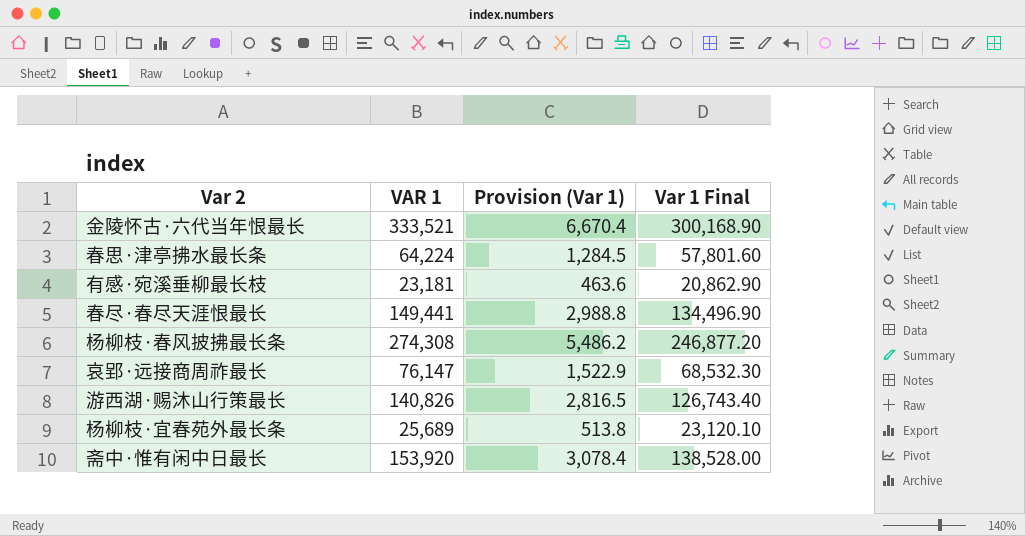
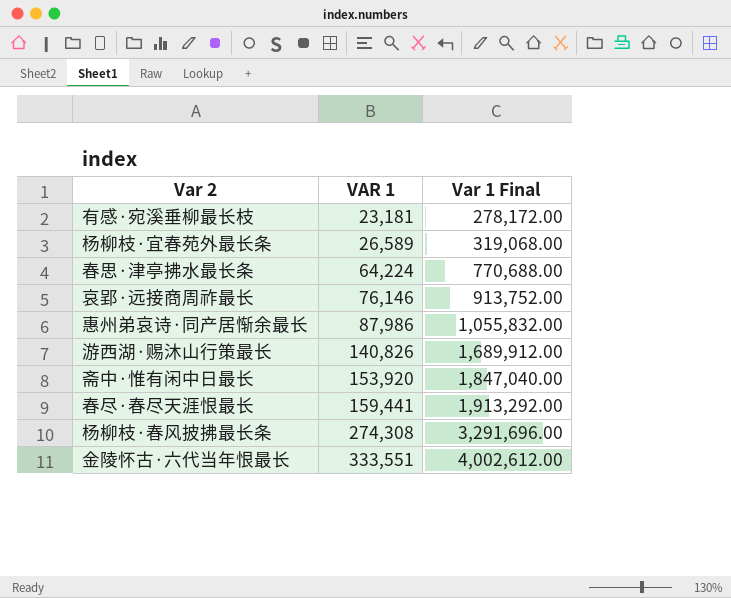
row order: none -> VAR 1 ascending
column Provision (Var 1) | formula: [VAR 1] * 0.02 -> none
column Var 1 Final | formula: [VAR 1] * 0.9 -> [VAR 1] * 12
杨柳枝·宜春苑外最长条 | VAR 1: 25,689 -> 26,589
哀郢·远接商周祚最长 | VAR 1: 76,147 -> 76,146
row 惠州弟哀诗·同产居惭余最长: none -> 87,986 | 1,055,832.00
春尽·春尽天涯恨最长 | VAR 1: 149,441 -> 159,441
金陵怀古·六代当年恨最长 | VAR 1: 333,521 -> 333,551

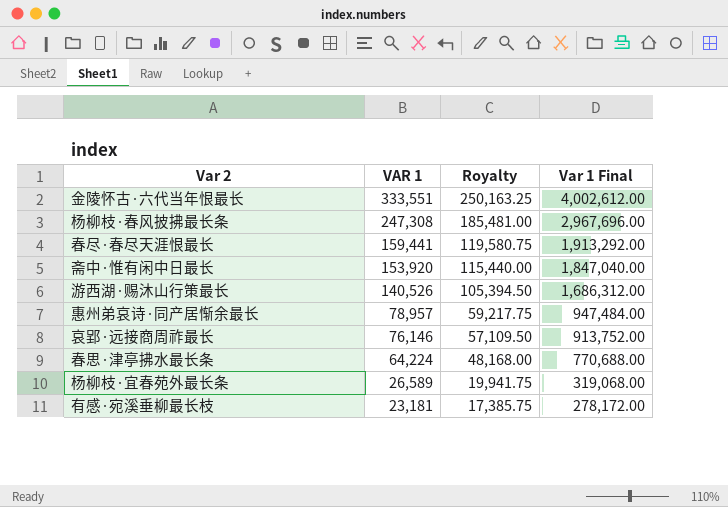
row order: VAR 1 ascending -> VAR 1 descending
column Royalty | formula: none -> [VAR 1] * 0.75
杨柳枝·春风披拂最长条 | VAR 1: 274,308 -> 247,308
杨柳枝·春风披拂最长条 | Var 1 Final: 3,291,696.00 -> 2,967,696.00
游西湖·赐沐山行策最长 | VAR 1: 140,826 -> 140,526
游西湖·赐沐山行策最长 | Var 1 Final: 1,689,912.00 -> 1,686,312.00
惠州弟哀诗·同产居惭余最长 | VAR 1: 87,986 -> 78,957
惠州弟哀诗·同产居惭余最长 | Var 1 Final: 1,055,832.00 -> 947,484.00

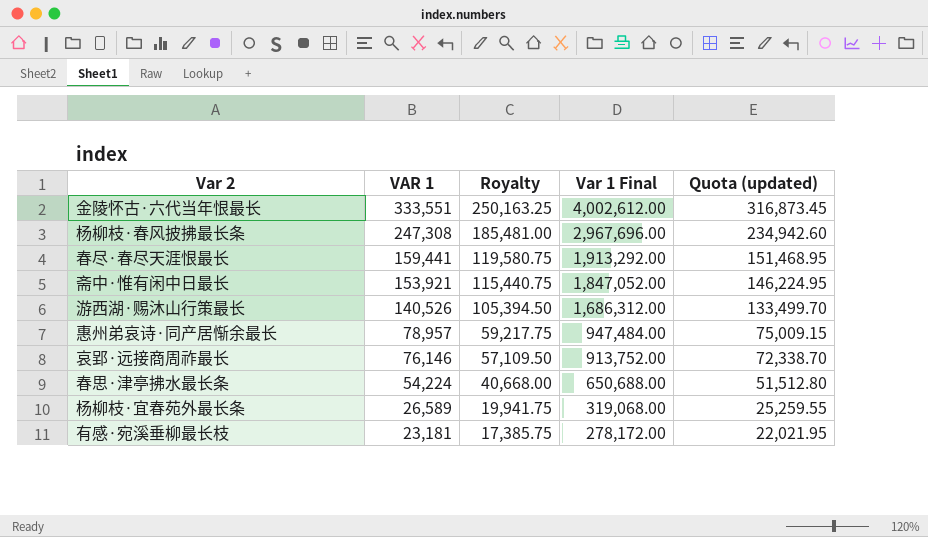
column Quota (updated) | formula: none -> [VAR 1] * 0.95
斋中·惟有闲中日最长 | VAR 1: 153,920 -> 153,921
斋中·惟有闲中日最长 | Royalty: 115,440.00 -> 115,440.75
斋中·惟有闲中日最长 | Var 1 Final: 1,847,040.00 -> 1,847,052.00
春思·津亭拂水最长条 | VAR 1: 64,224 -> 54,224
春思·津亭拂水最长条 | Royalty: 48,168.00 -> 40,668.00
春思·津亭拂水最长条 | Var 1 Final: 770,688.00 -> 650,688.00

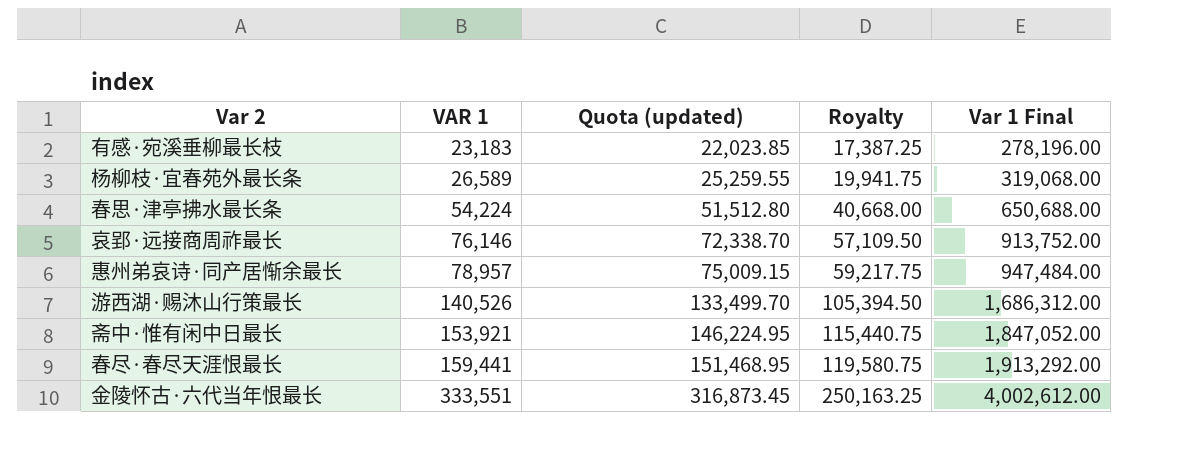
row order: VAR 1 descending -> VAR 1 ascending
column Quota (updated) | position: 5 -> 3
row 杨柳枝·春风披拂最长条: 247,308 | 185,481.00 | 2,967,696.00 | 234,942.60 -> none
有感·宛溪垂柳最长枝 | VAR 1: 23,181 -> 23,183
有感·宛溪垂柳最长枝 | Quota (updated): 22,021.95 -> 22,023.85
有感·宛溪垂柳最长枝 | Royalty: 17,385.75 -> 17,387.25
有感·宛溪垂柳最长枝 | Var 1 Final: 278,172.00 -> 278,196.00

